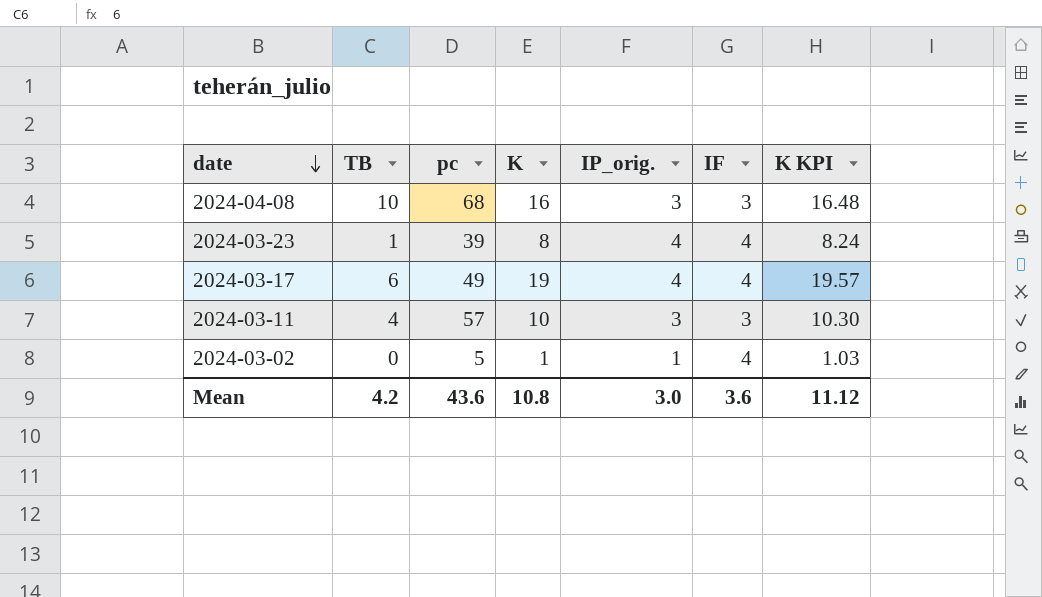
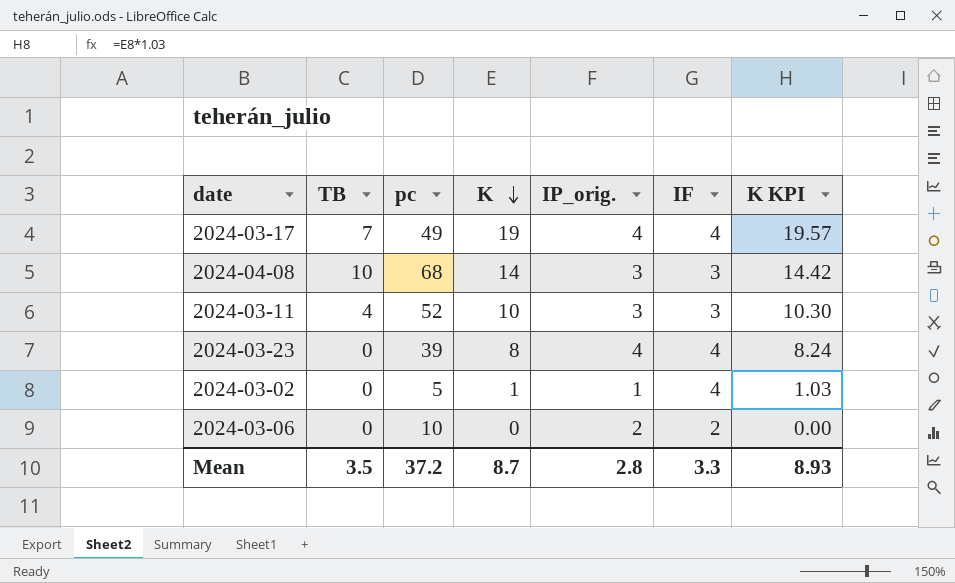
row order: date descending -> K descending
2024-03-17 | TB: 6 -> 7
2024-04-08 | K: 16 -> 14
2024-04-08 | K KPI: 16.48 -> 14.42
2024-03-11 | pc: 57 -> 52
2024-03-23 | TB: 1 -> 0
row 2024-03-06: none -> 0 | 10 | 0 | 2 | 2 | 0.00
Mean | TB: 4.2 -> 3.5
Mean | pc: 43.6 -> 37.2
Mean | K: 10.8 -> 8.7
Mean | IP_orig.: 3.0 -> 2.8
Mean | IF: 3.6 -> 3.3
Mean | K KPI: 11.12 -> 8.93

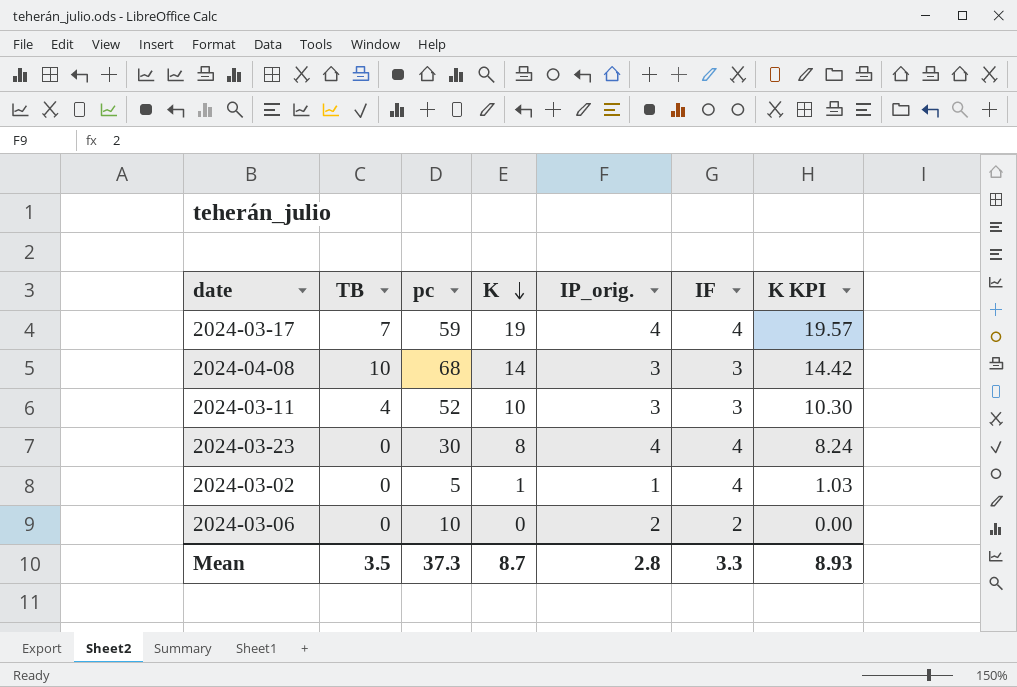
2024-03-17 | pc: 49 -> 59
2024-03-23 | pc: 39 -> 30
Mean | pc: 37.2 -> 37.3

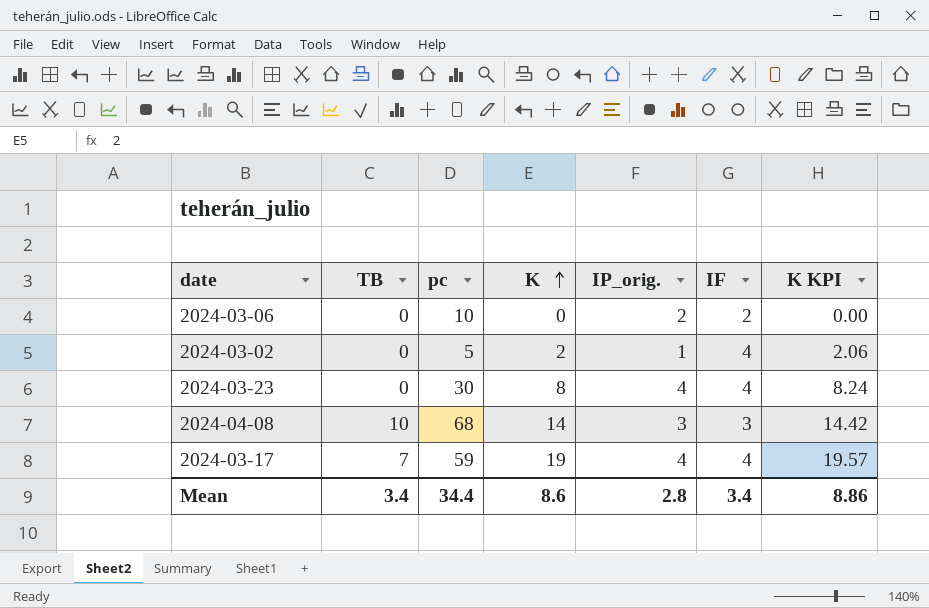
row order: K descending -> K ascending
row 2024-03-11: 4 | 52 | 10 | 3 | 3 | 10.30 -> none
2024-03-02 | K: 1 -> 2
2024-03-02 | K KPI: 1.03 -> 2.06
Mean | TB: 3.5 -> 3.4
Mean | pc: 37.3 -> 34.4
Mean | K: 8.7 -> 8.6
Mean | IF: 3.3 -> 3.4
Mean | K KPI: 8.93 -> 8.86

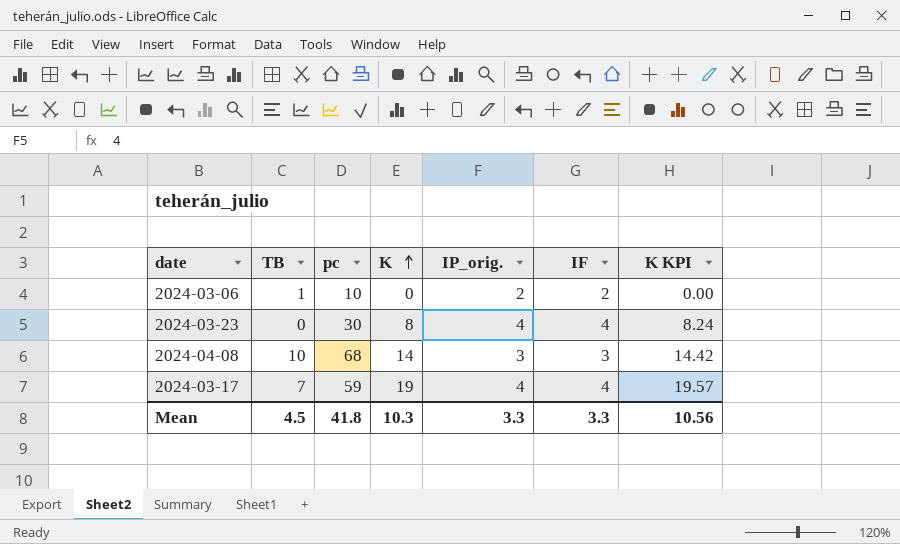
row 2024-03-02: 0 | 5 | 2 | 1 | 4 | 2.06 -> none
2024-03-06 | TB: 0 -> 1
Mean | TB: 3.4 -> 4.5
Mean | pc: 34.4 -> 41.8
Mean | K: 8.6 -> 10.3
Mean | IP_orig.: 2.8 -> 3.3
Mean | IF: 3.4 -> 3.3
Mean | K KPI: 8.86 -> 10.56

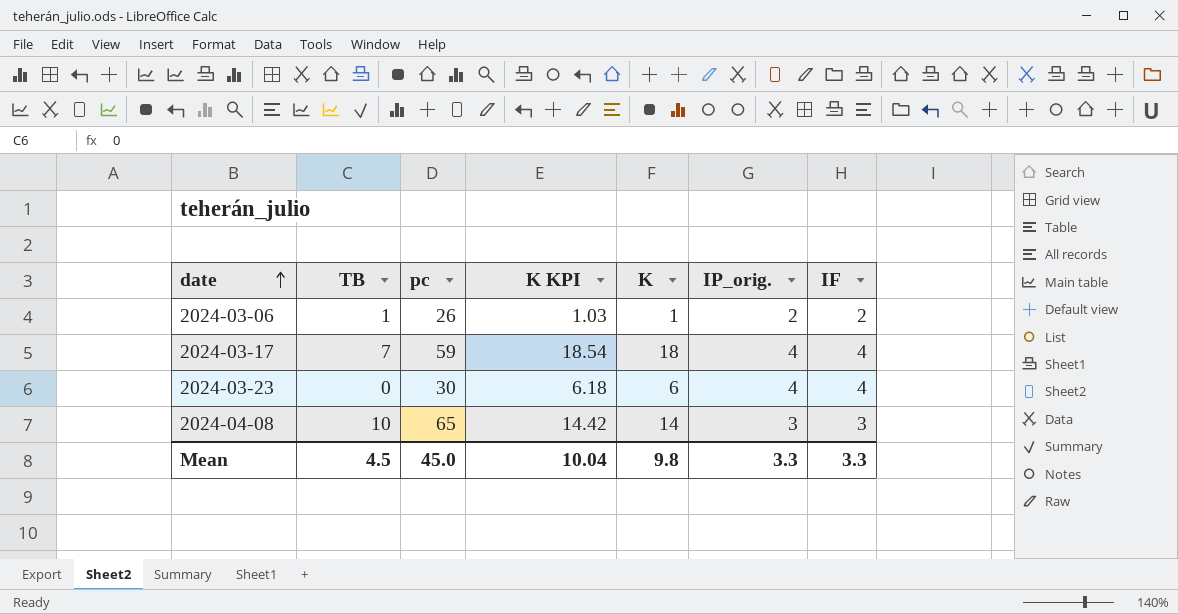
row order: K ascending -> date ascending
column K KPI | position: 7 -> 4
2024-03-06 | pc: 10 -> 26
2024-03-06 | K KPI: 0.00 -> 1.03
2024-03-06 | K: 0 -> 1
2024-03-17 | K KPI: 19.57 -> 18.54
2024-03-17 | K: 19 -> 18
2024-03-23 | K KPI: 8.24 -> 6.18
2024-03-23 | K: 8 -> 6
2024-04-08 | pc: 68 -> 65
Mean | pc: 41.8 -> 45.0
Mean | K KPI: 10.56 -> 10.04
Mean | K: 10.3 -> 9.8

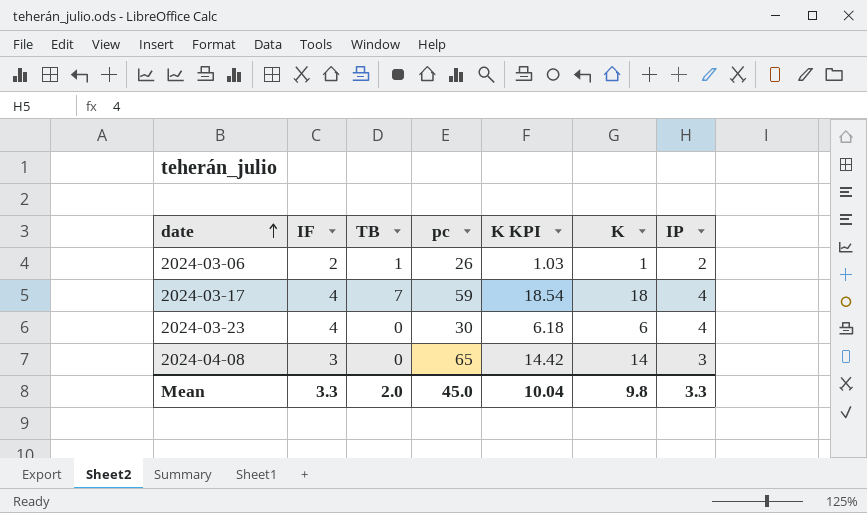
column IF | position: 7 -> 2
column name: IP_orig. -> IP
2024-04-08 | TB: 10 -> 0
Mean | TB: 4.5 -> 2.0

